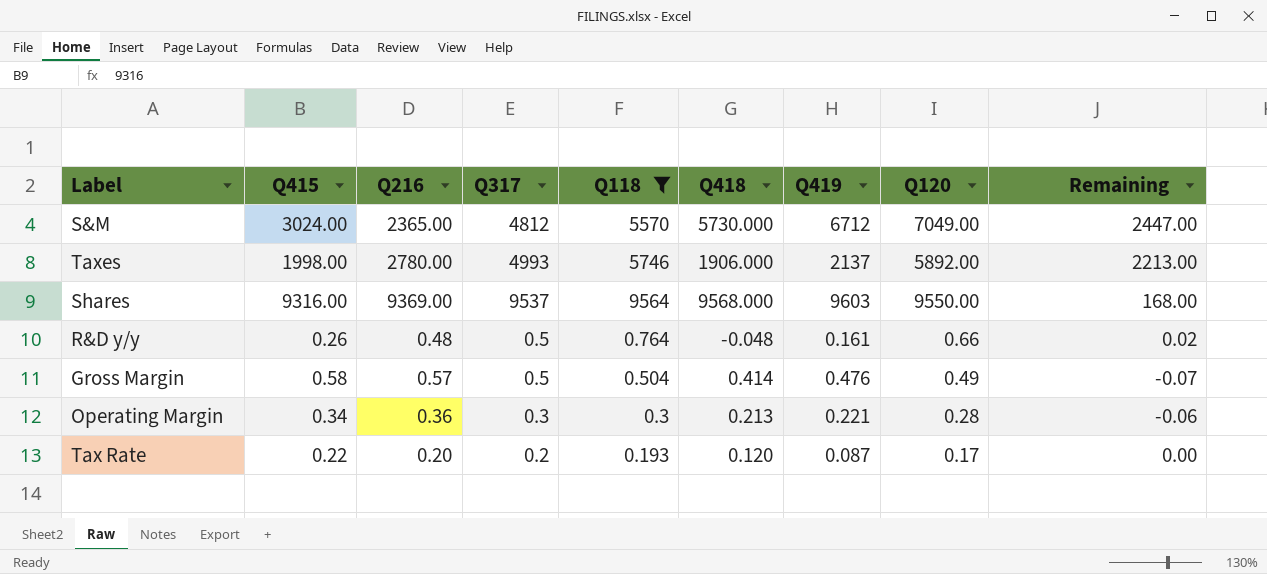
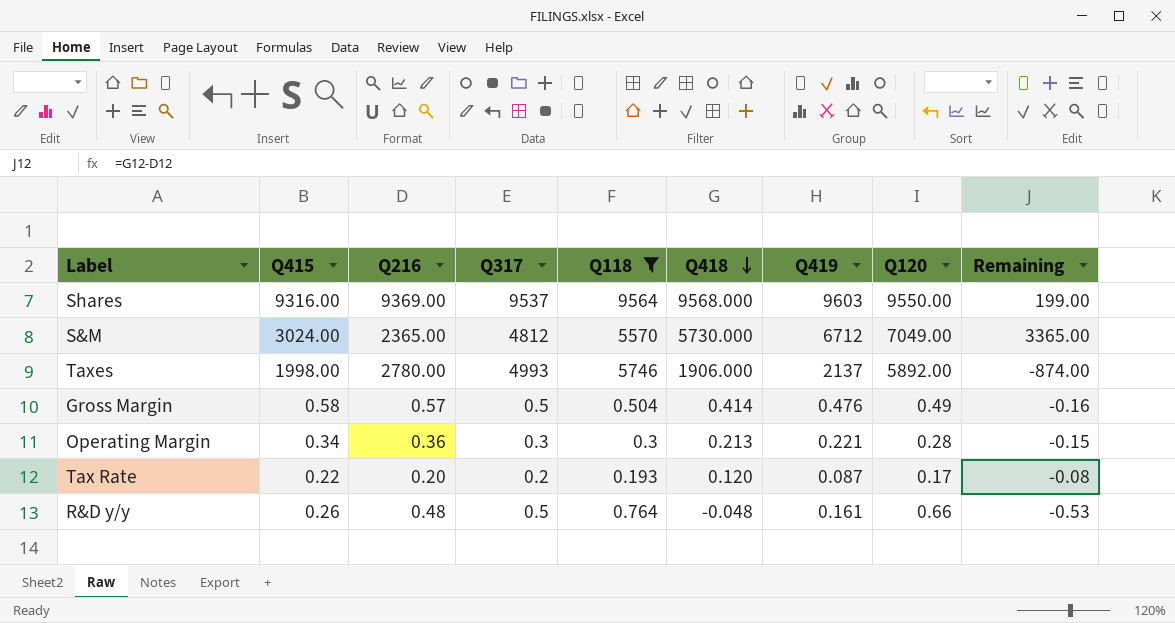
row order: none -> Q418 descending
column Remaining | formula: [Q317] - [Q216] -> [Q418] - [Q216]

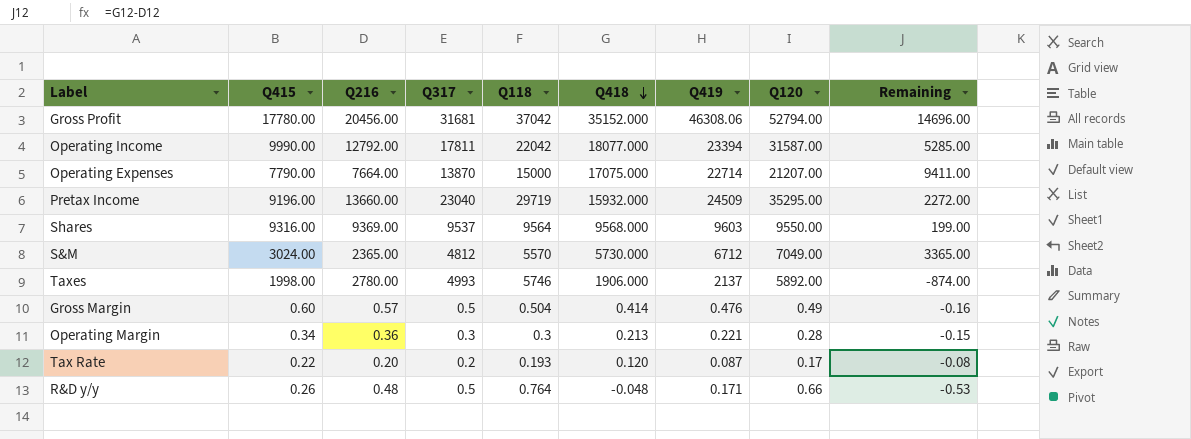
filter: Q118 <= 9564 -> none
Gross Margin | Q415: 0.58 -> 0.60
R&D y/y | Q419: 0.161 -> 0.171

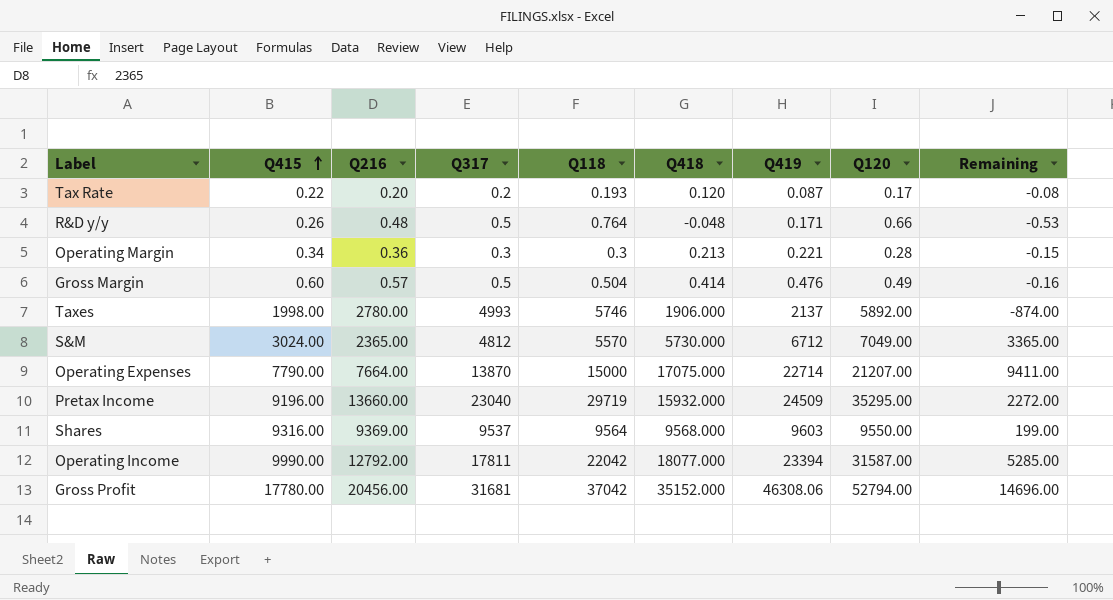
row order: Q418 descending -> Q415 ascending

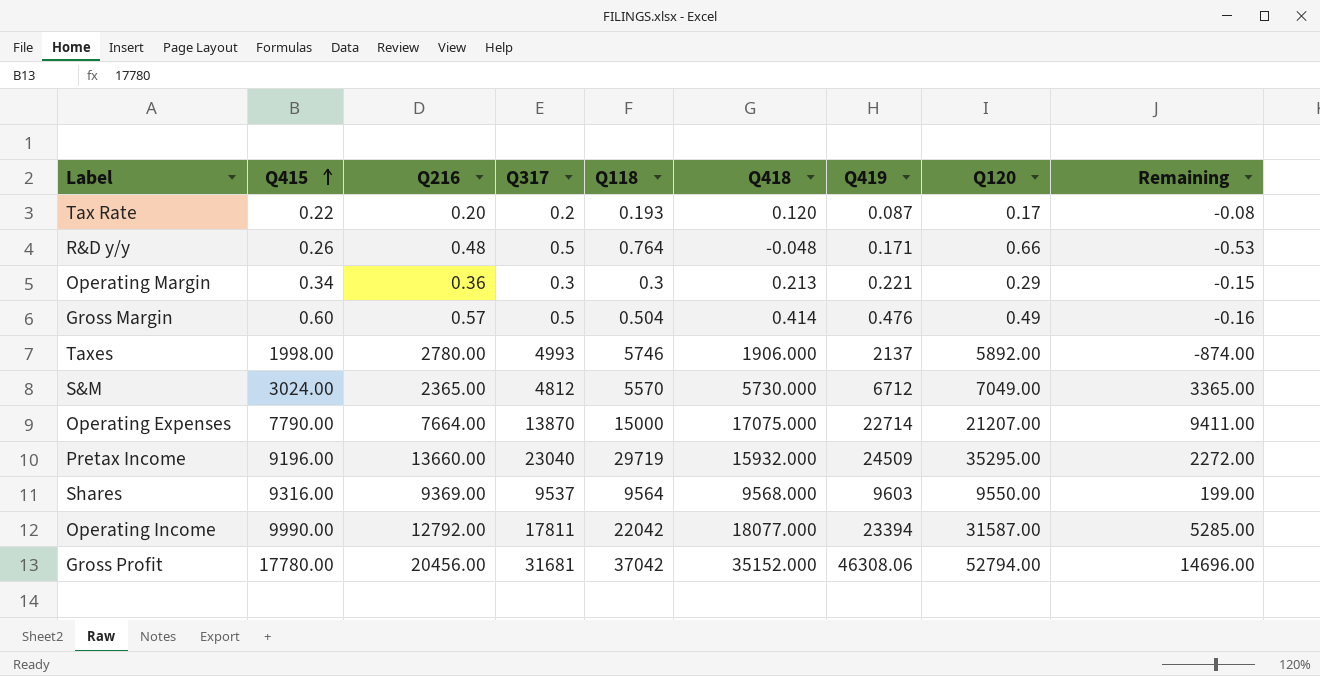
Operating Margin | Q120: 0.28 -> 0.29

